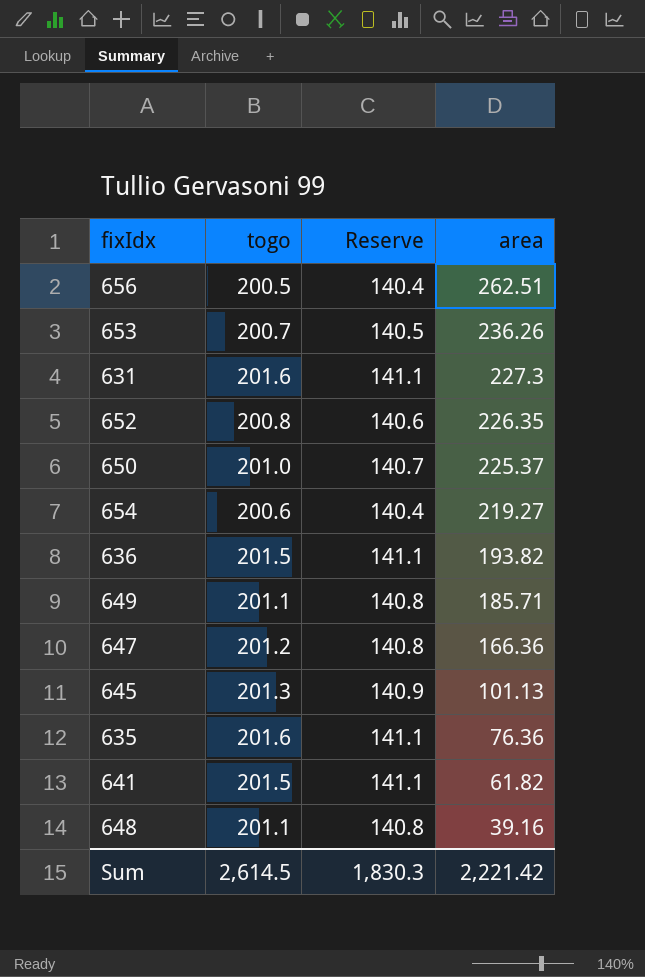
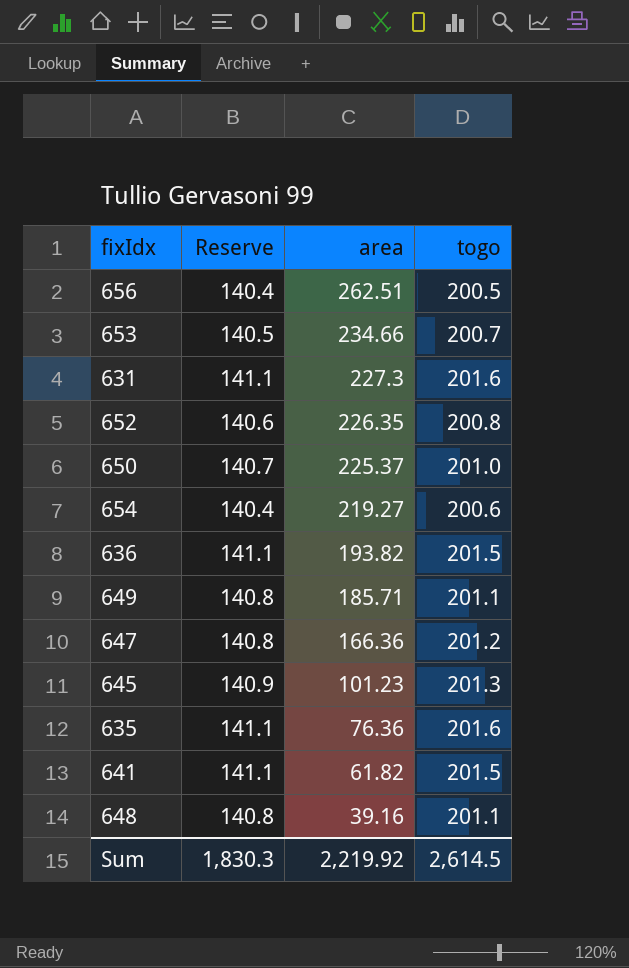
column togo | position: 2 -> 4
653 | area: 236.26 -> 234.66
645 | area: 101.13 -> 101.23
Sum | area: 2,221.42 -> 2,219.92

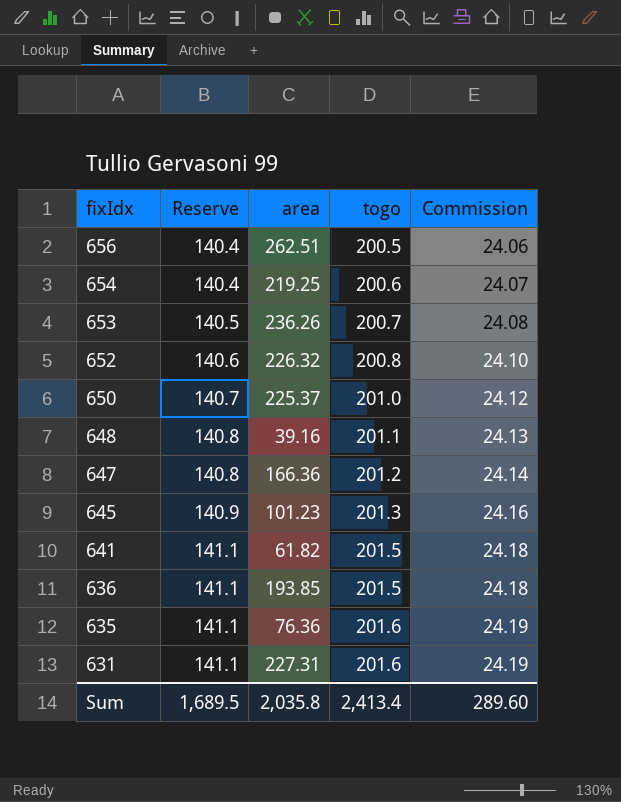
row order: area descending -> fixIdx descending
column Commission | formula: none -> [togo] * 0.12
row 649: 140.8 | 185.71 | 201.1 -> none
654 | area: 219.27 -> 219.25
653 | area: 234.66 -> 236.26
652 | area: 226.35 -> 226.32
636 | area: 193.82 -> 193.85
631 | area: 227.3 -> 227.31
Sum | Reserve: 1,830.3 -> 1,689.5
Sum | area: 2,219.92 -> 2,035.8
Sum | togo: 2,614.5 -> 2,413.4

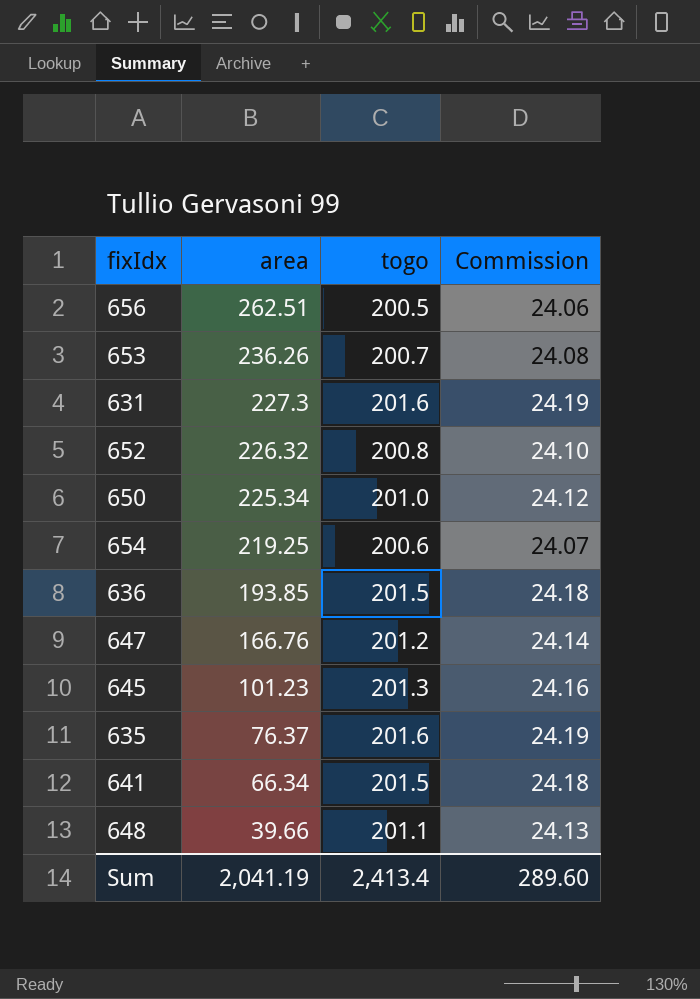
row order: fixIdx descending -> area descending
column Reserve | formula: [togo] * 0.7 -> none
631 | area: 227.31 -> 227.3
650 | area: 225.37 -> 225.34
647 | area: 166.36 -> 166.76
635 | area: 76.36 -> 76.37
641 | area: 61.82 -> 66.34
648 | area: 39.16 -> 39.66
Sum | area: 2,035.8 -> 2,041.19

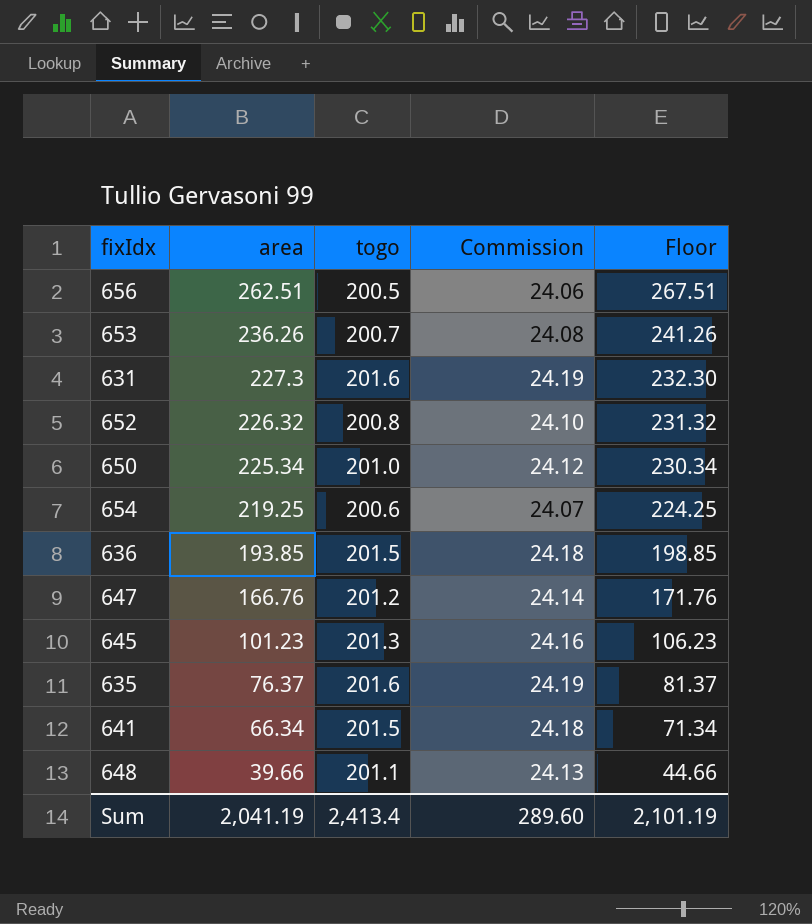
column Floor | formula: none -> [area] + 5

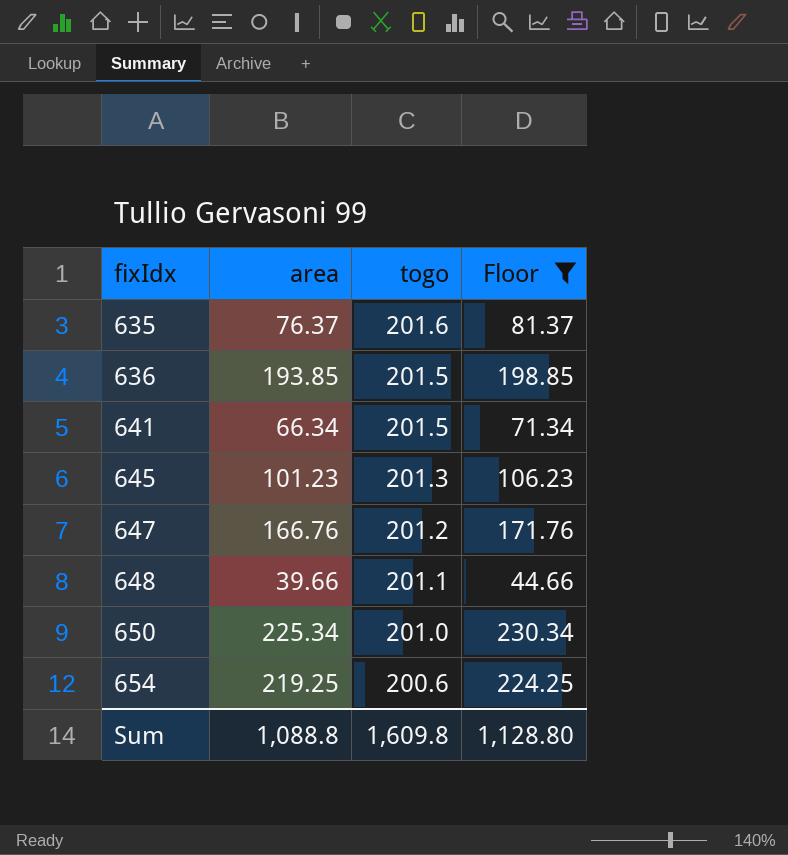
filter: none -> Floor <= 230.34
row order: area descending -> fixIdx ascending
column Commission | formula: [togo] * 0.12 -> none
Sum | area: 2,041.19 -> 1,088.8
Sum | togo: 2,413.4 -> 1,609.8
Sum | Floor: 2,101.19 -> 1,128.80

